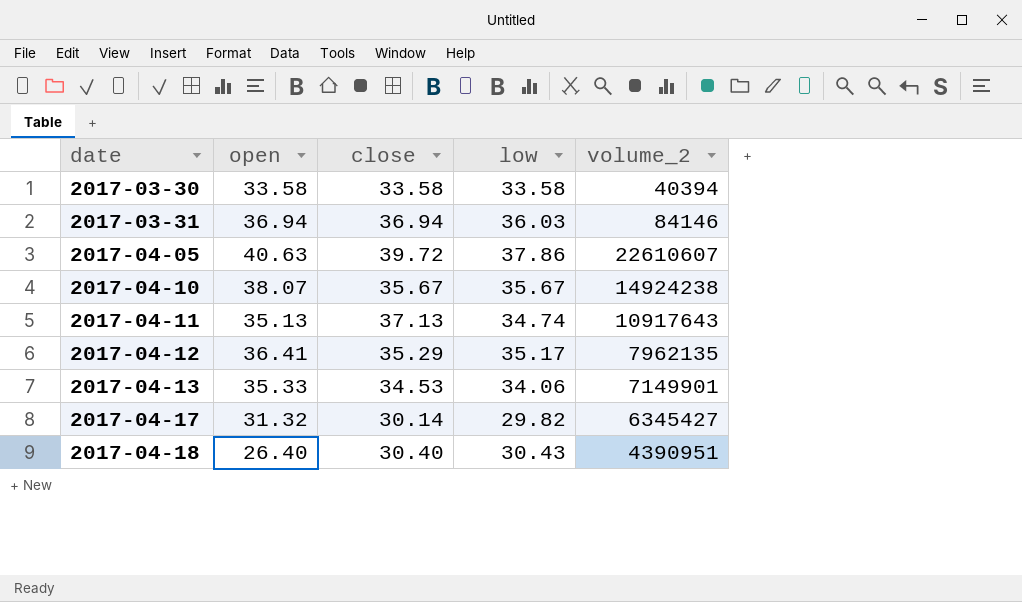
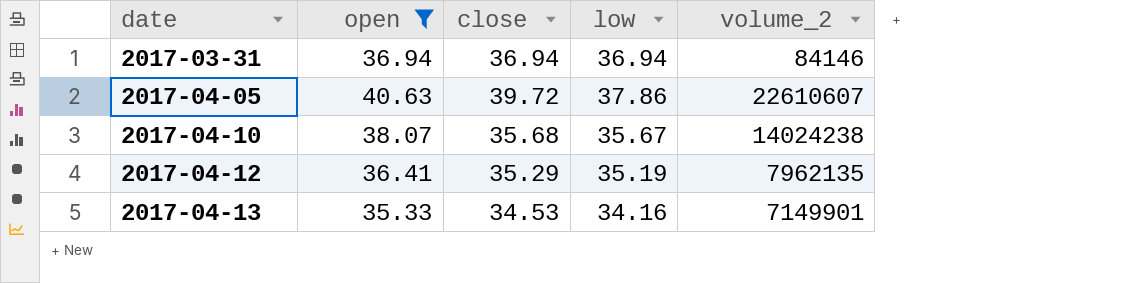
filter: none -> open >= 35.33
2017-03-31 | low: 36.03 -> 36.94
2017-04-10 | close: 35.67 -> 35.68
2017-04-10 | volume_2: 14924238 -> 14024238
2017-04-12 | low: 35.17 -> 35.19
2017-04-13 | low: 34.06 -> 34.16

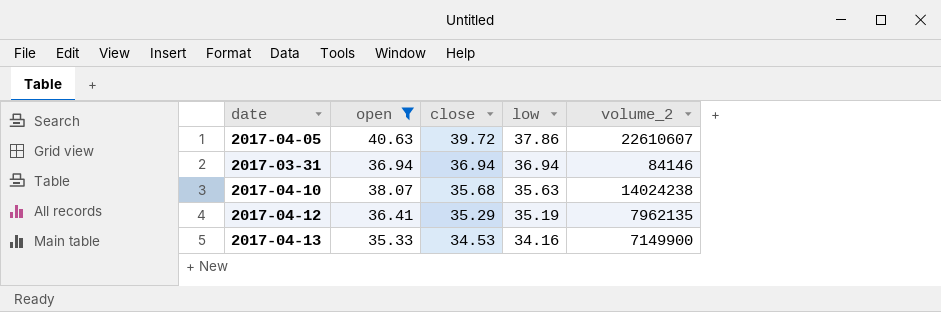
row order: date ascending -> close descending
2017-04-10 | low: 35.67 -> 35.63
2017-04-13 | volume_2: 7149901 -> 7149900

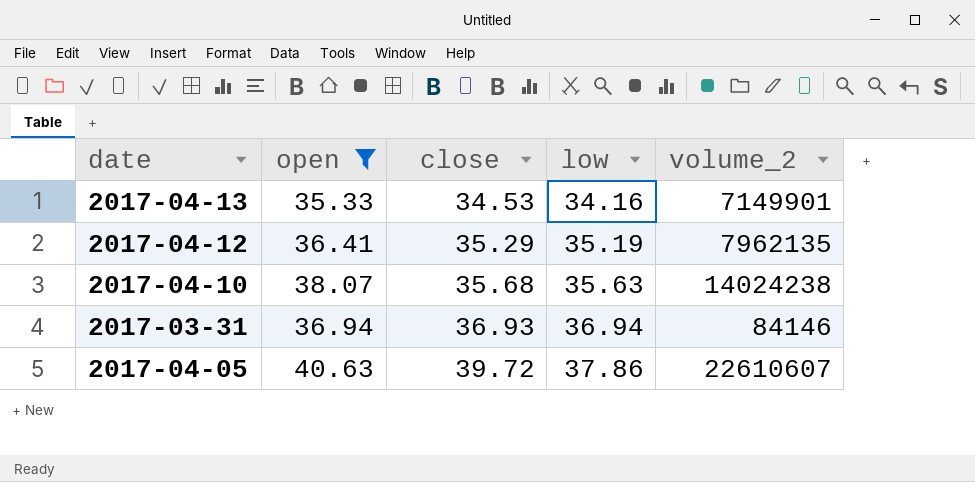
row order: close descending -> close ascending
2017-04-13 | volume_2: 7149900 -> 7149901
2017-03-31 | close: 36.94 -> 36.93

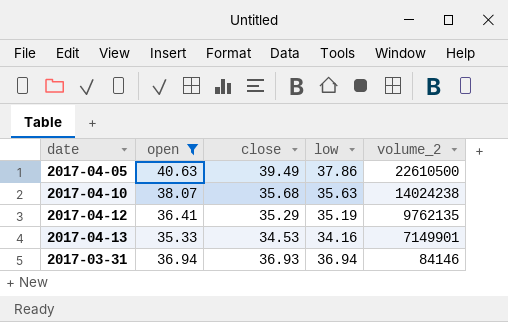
row order: close ascending -> volume_2 descending
2017-04-05 | close: 39.72 -> 39.49
2017-04-05 | volume_2: 22610607 -> 22610500
2017-04-12 | volume_2: 7962135 -> 9762135

